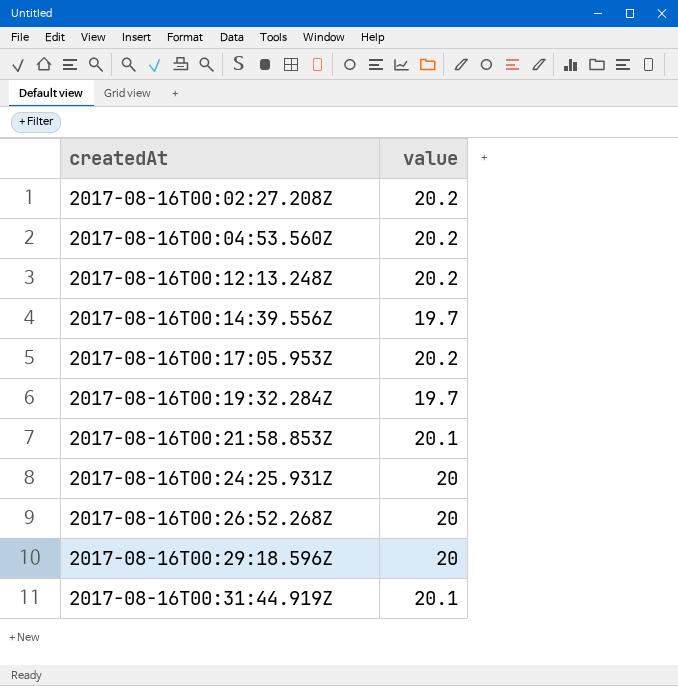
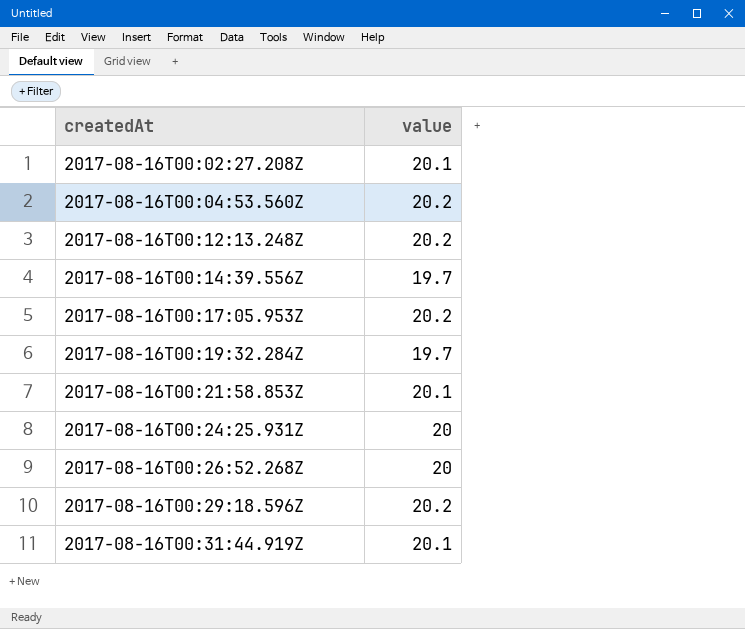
2017-08-16T00:02:27.208Z | value: 20.2 -> 20.1
2017-08-16T00:29:18.596Z | value: 20 -> 20.2

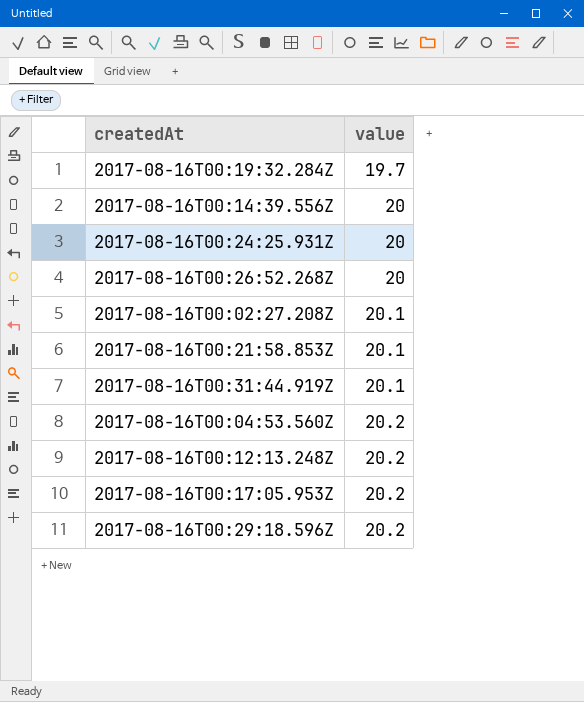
row order: createdAt ascending -> value ascending
2017-08-16T00:14:39.556Z | value: 19.7 -> 20

